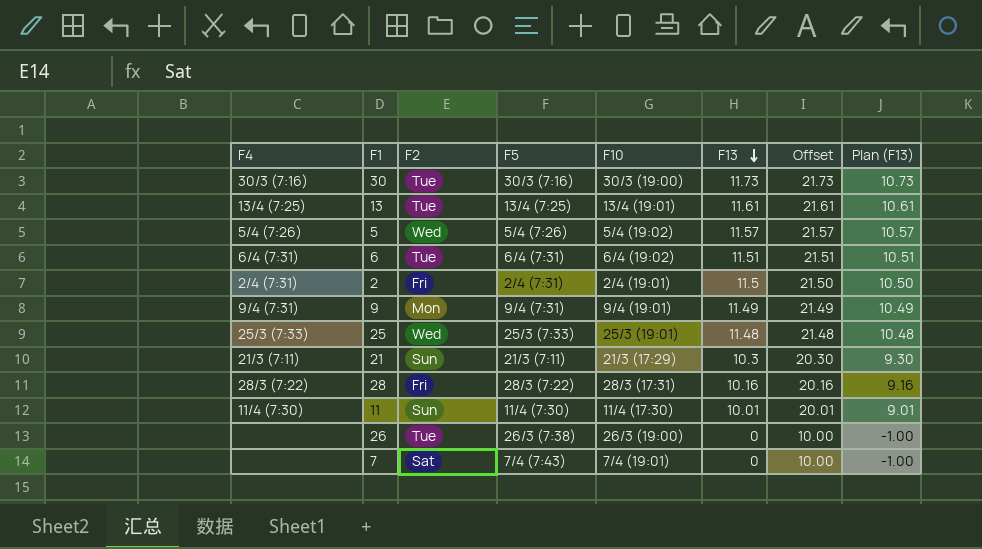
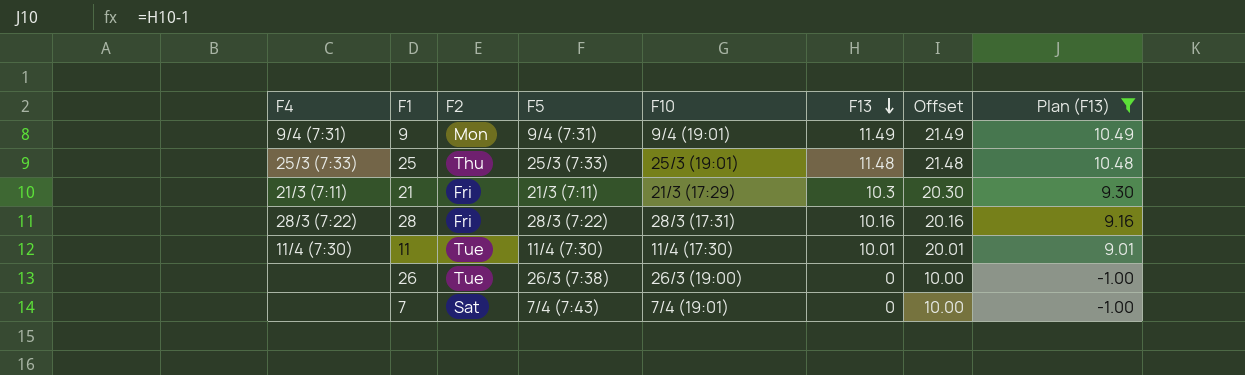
filter: none -> Plan (F13) <= 10.49
25 | F2: Wed -> Thu
21 | F2: Sun -> Fri
11 | F2: Sun -> Tue

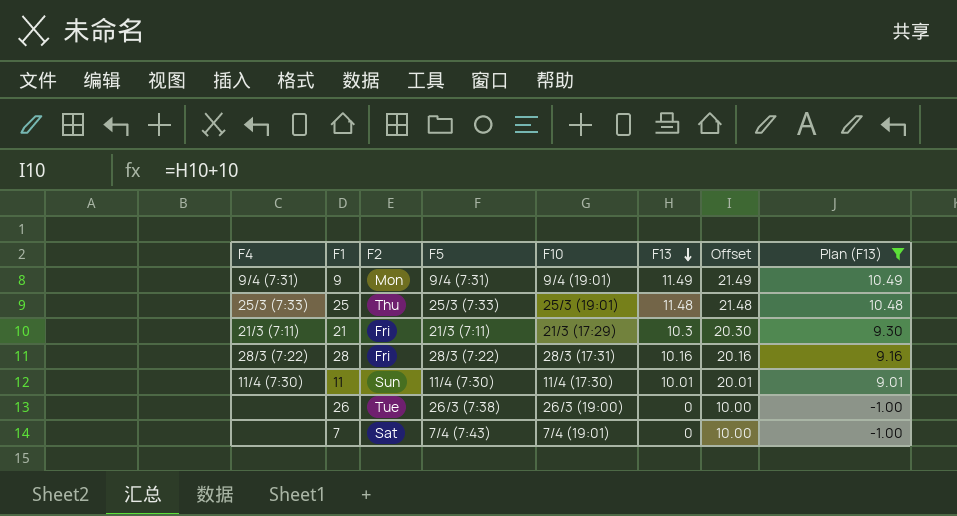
11 | F2: Tue -> Sun

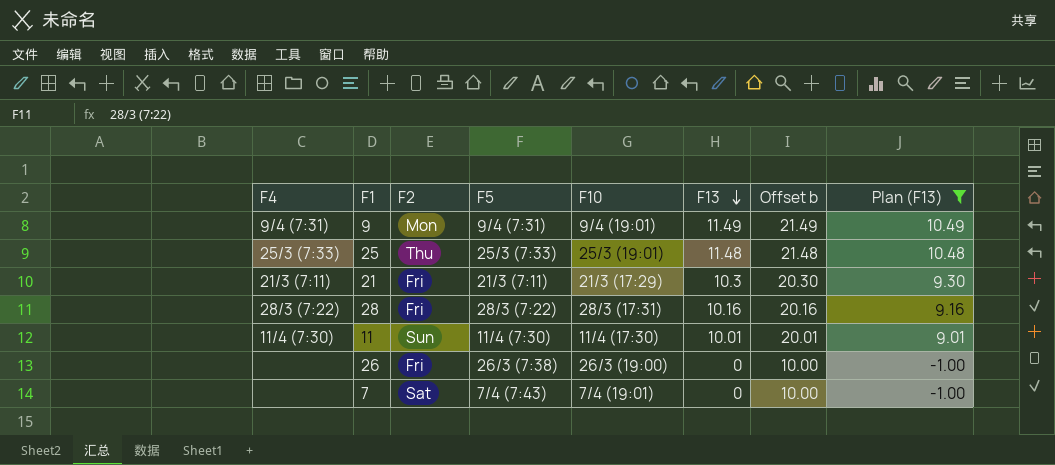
column name: Offset -> Offset b
26 | F2: Tue -> Fri

